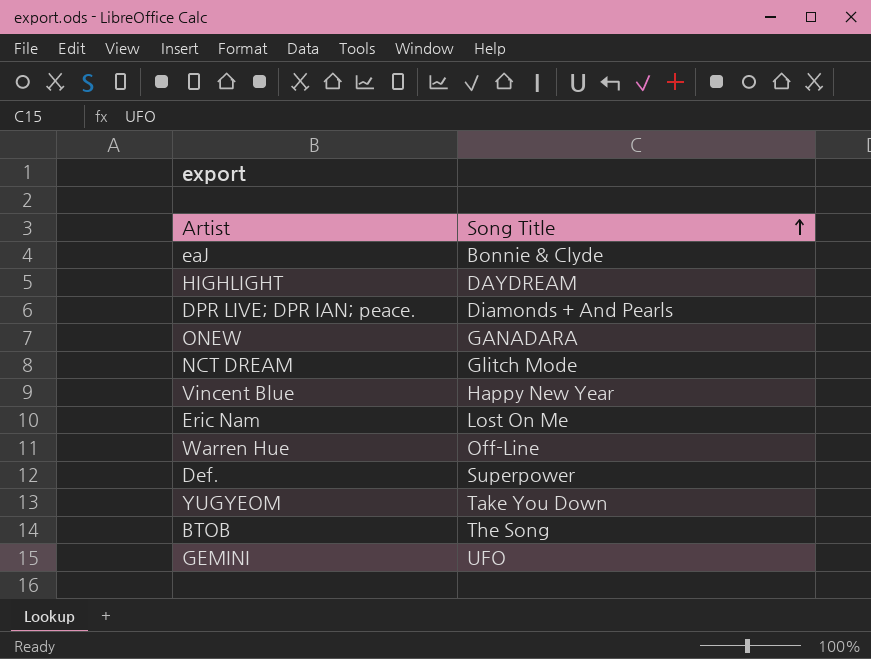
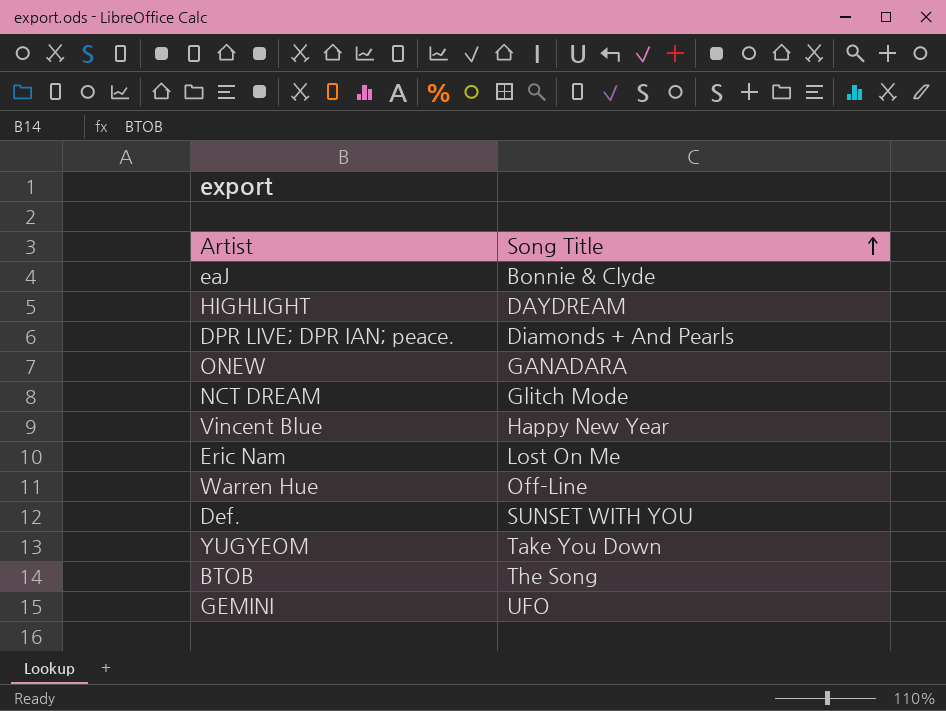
Def. | Song Title: Superpower -> SUNSET WITH YOU

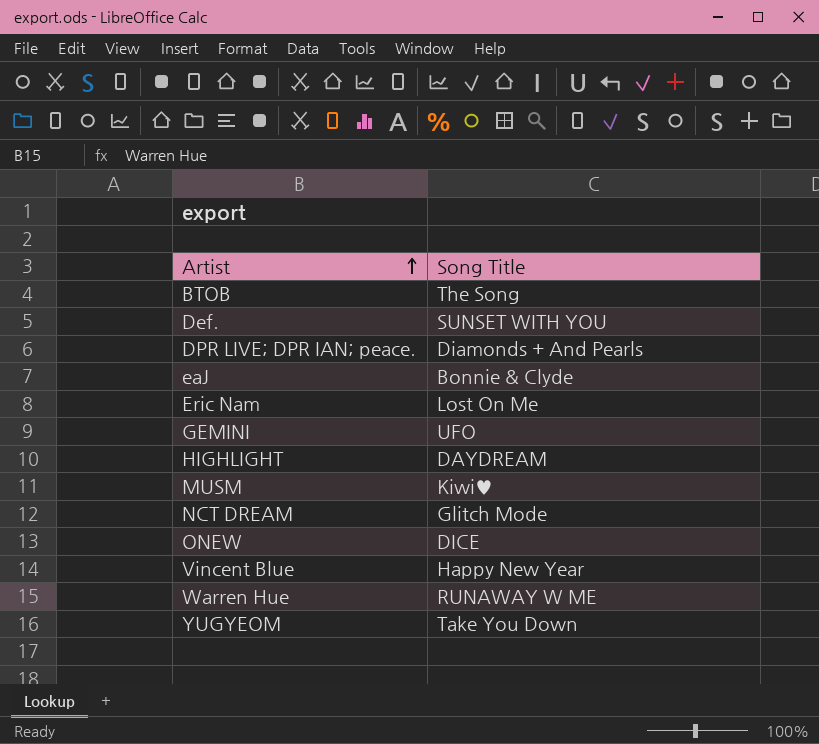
row order: Song Title ascending -> Artist ascending
row MUSM: none -> Kiwi♥
ONEW | Song Title: GANADARA -> DICE
Warren Hue | Song Title: Off-Line -> RUNAWAY W ME

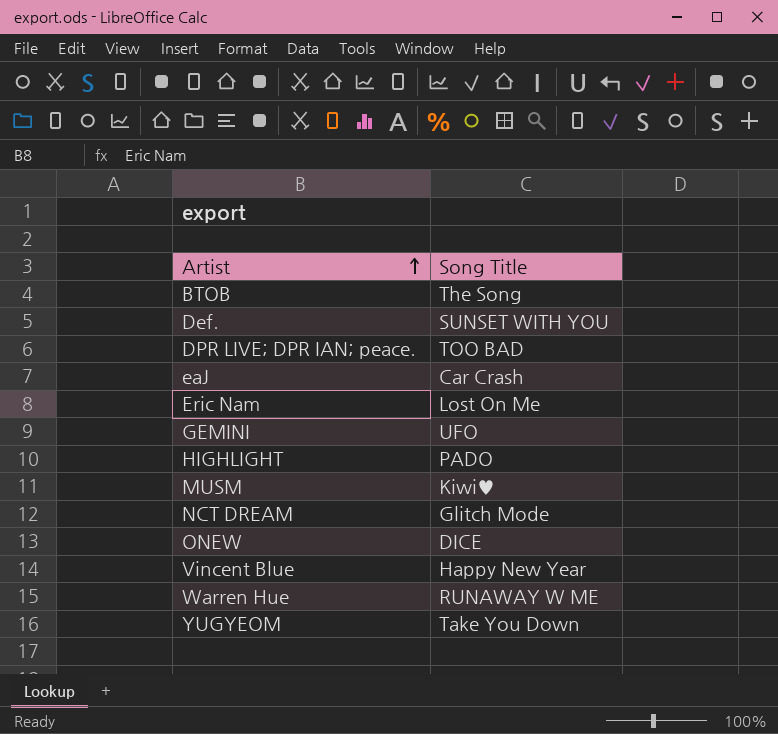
DPR LIVE; DPR IAN; peace. | Song Title: Diamonds + And Pearls -> TOO BAD
eaJ | Song Title: Bonnie & Clyde -> Car Crash
HIGHLIGHT | Song Title: DAYDREAM -> PADO

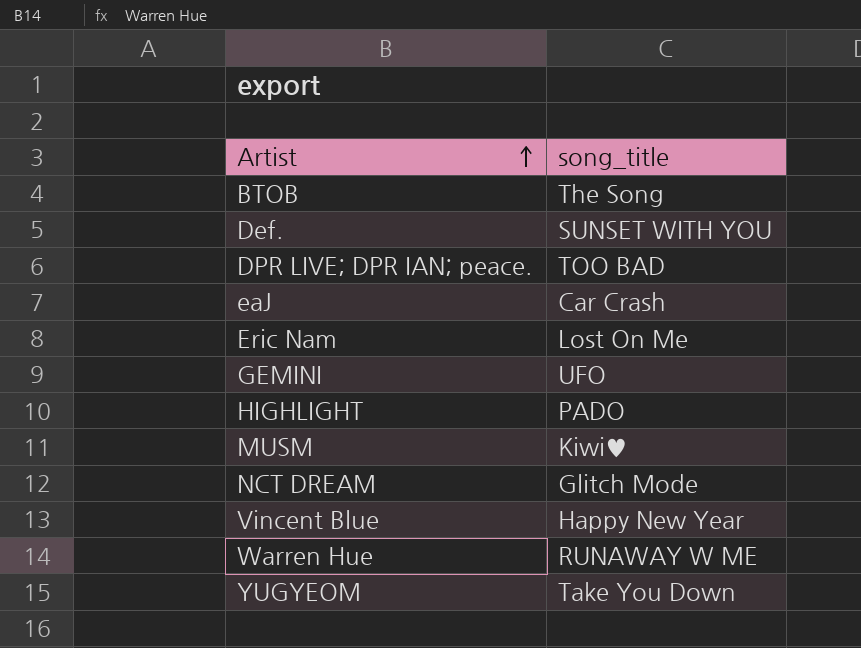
column name: Song Title -> song_title
row ONEW: DICE -> none

